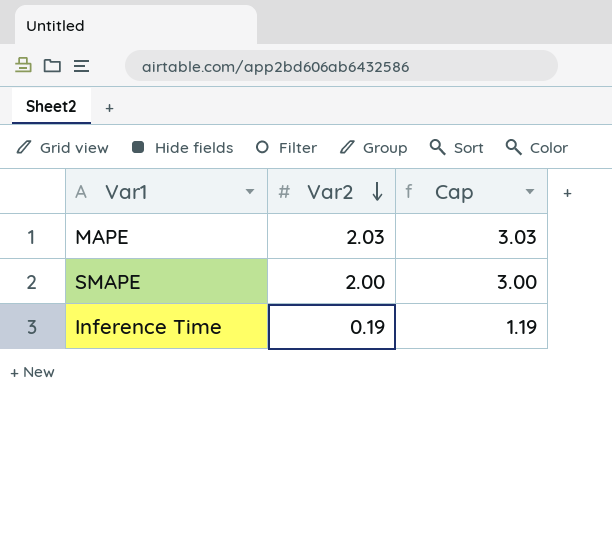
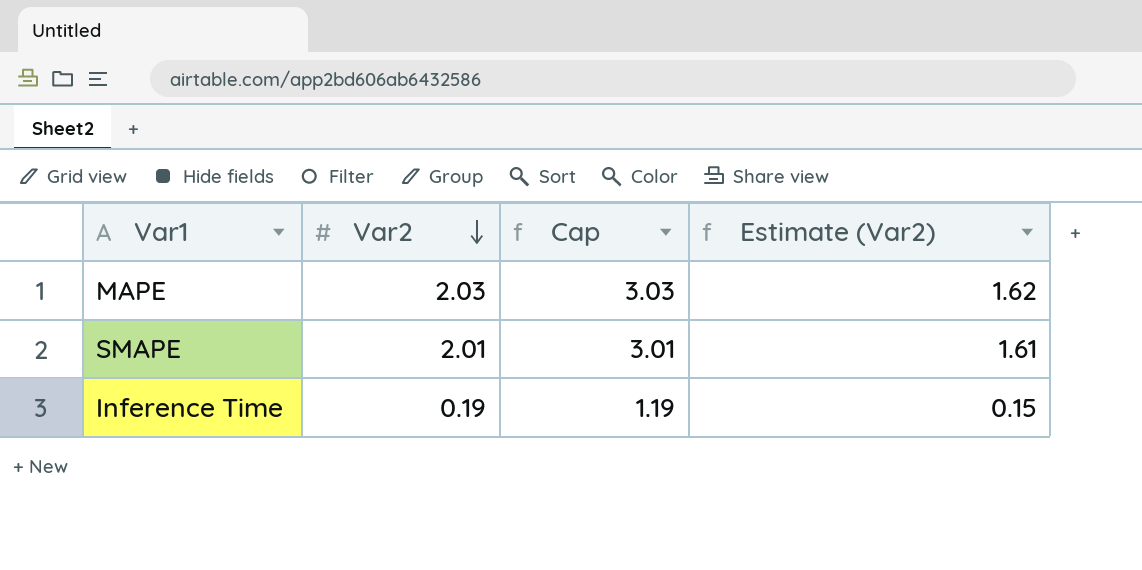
column Estimate (Var2) | formula: none -> [Var2] * 0.8
SMAPE | Var2: 2.00 -> 2.01
SMAPE | Cap: 3.00 -> 3.01

